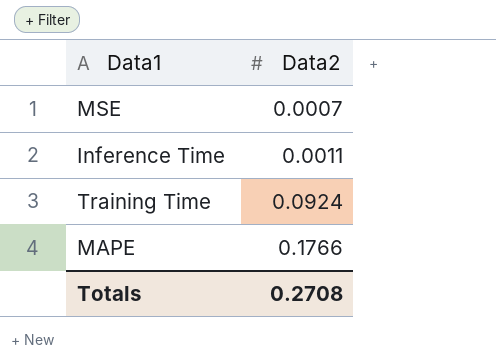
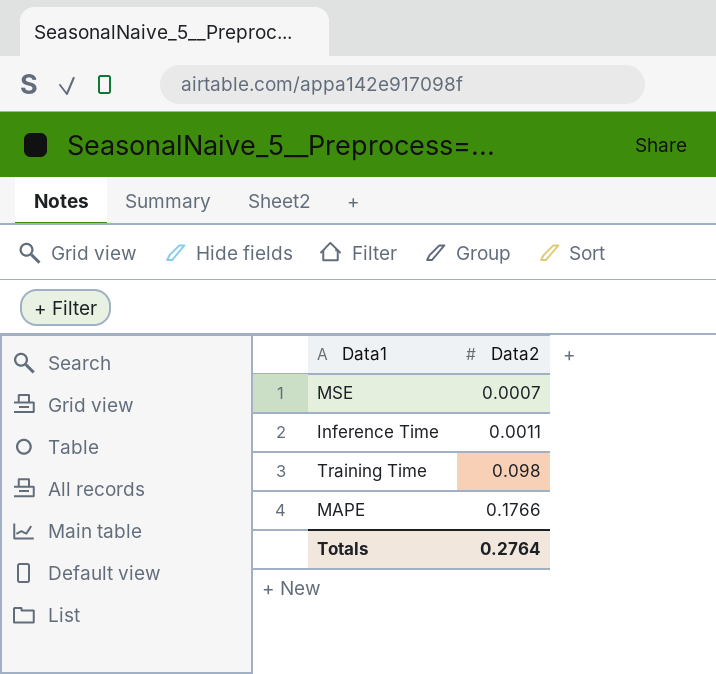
Training Time | Data2: 0.0924 -> 0.098
Totals | Data2: 0.2708 -> 0.2764

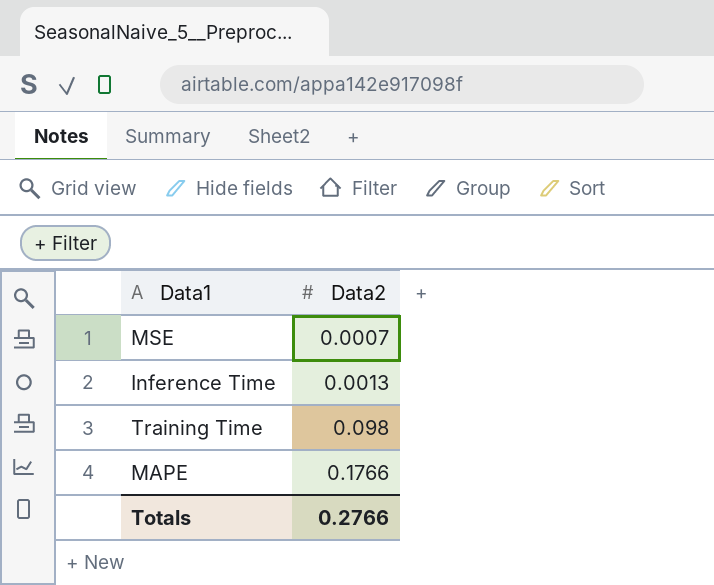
Inference Time | Data2: 0.0011 -> 0.0013
Totals | Data2: 0.2764 -> 0.2766

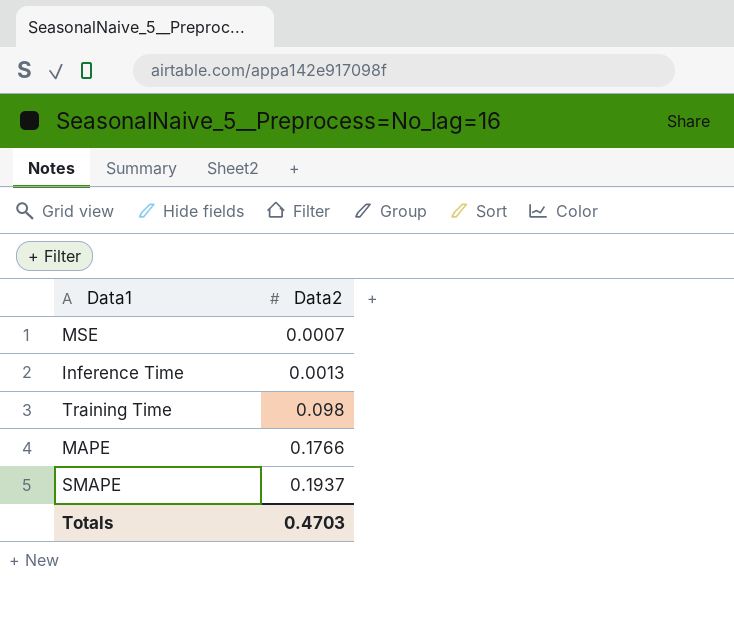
row SMAPE: none -> 0.1937
Totals | Data2: 0.2766 -> 0.4703

